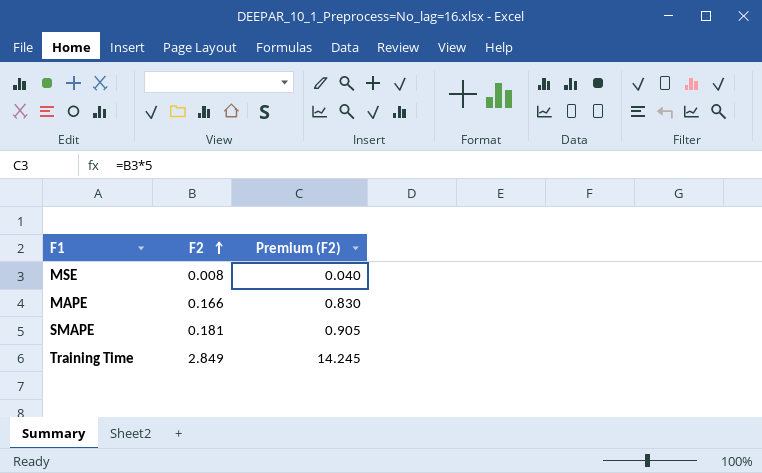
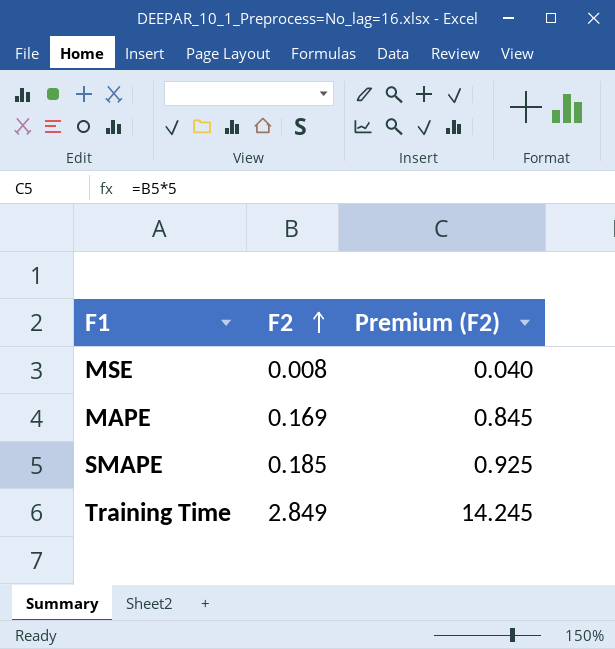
MAPE | F2: 0.166 -> 0.169
MAPE | Premium (F2): 0.830 -> 0.845
SMAPE | F2: 0.181 -> 0.185
SMAPE | Premium (F2): 0.905 -> 0.925

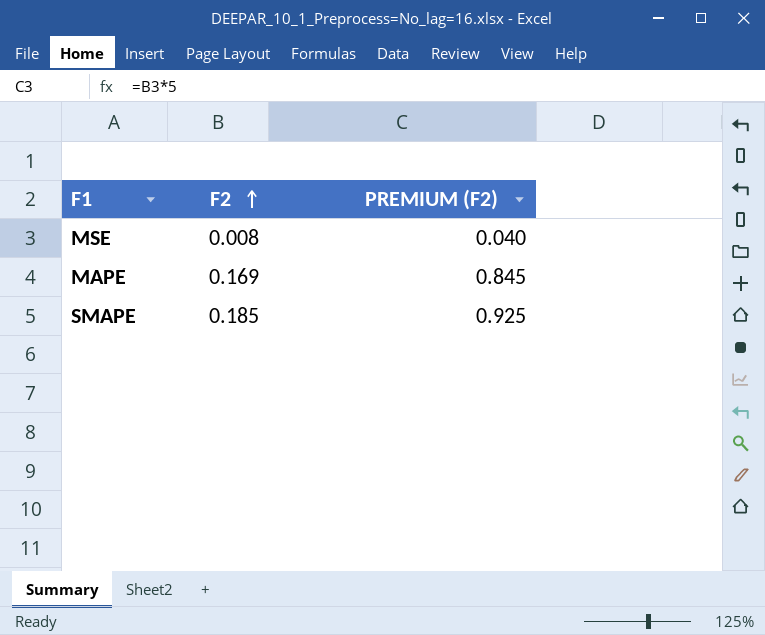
column name: Premium (F2) -> PREMIUM (F2)
row Training Time: 2.849 | 14.245 -> none

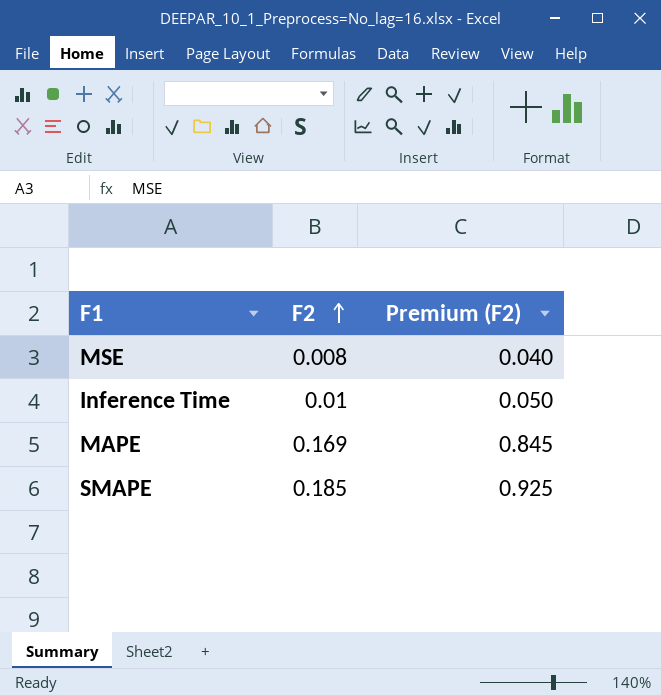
column name: PREMIUM (F2) -> Premium (F2)
row Inference Time: none -> 0.01 | 0.050

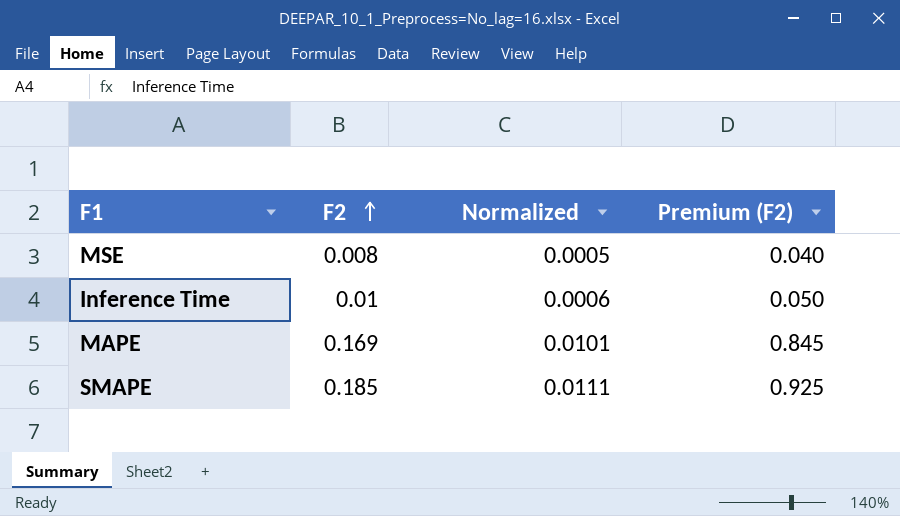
column Normalized | formula: none -> [F2] * 0.06

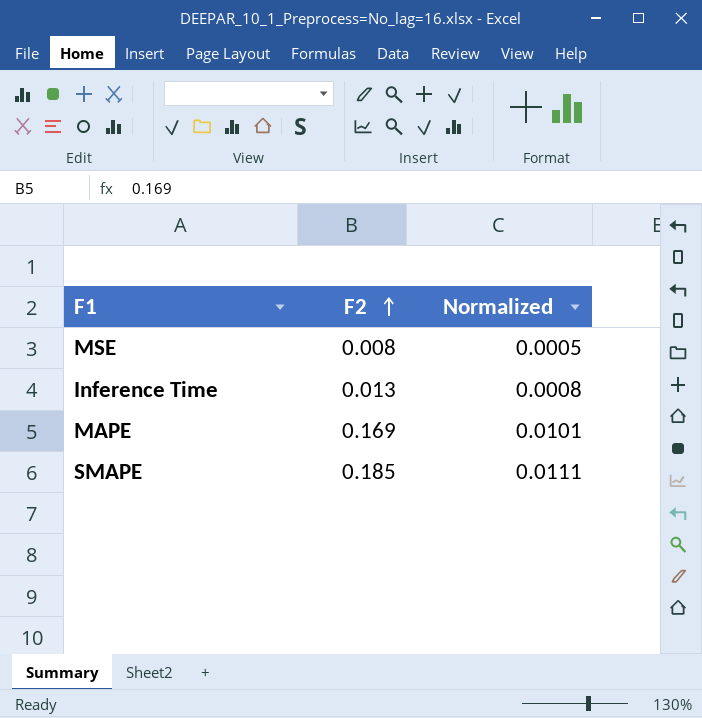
column Premium (F2) | formula: [F2] * 5 -> none
Inference Time | F2: 0.01 -> 0.013
Inference Time | Normalized: 0.0006 -> 0.0008

